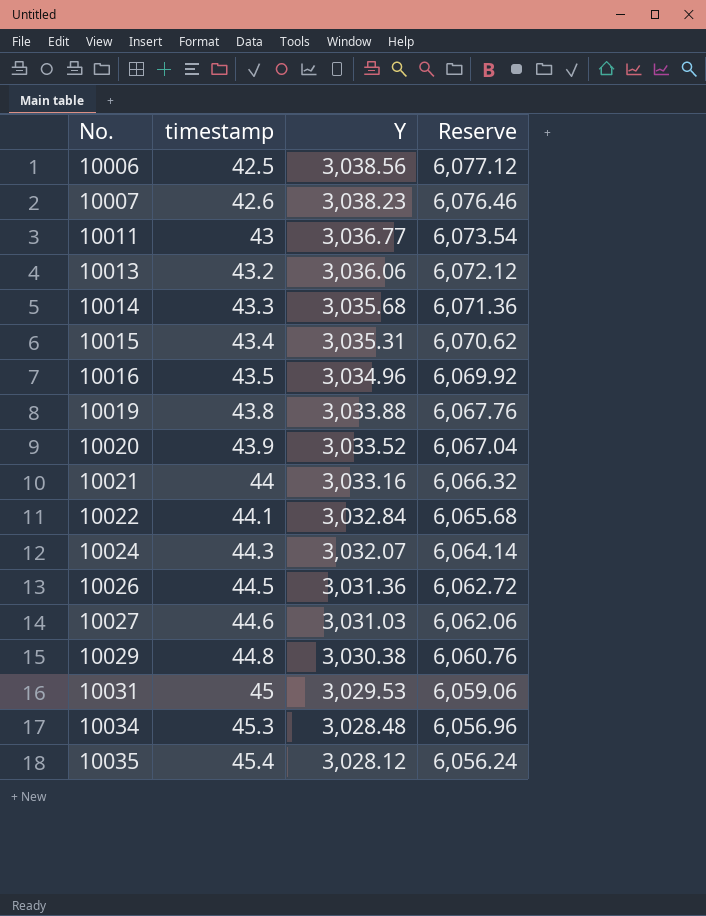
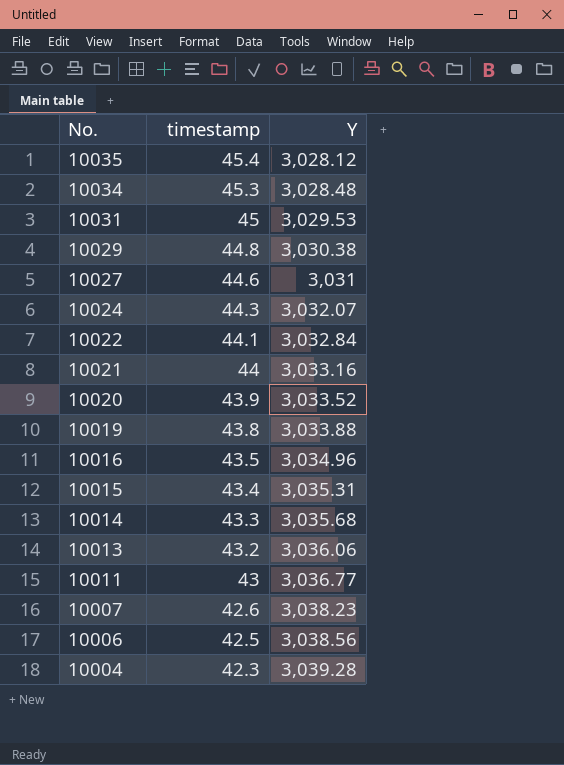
row order: No. ascending -> No. descending
column Reserve | formula: [Y] * 2 -> none
row 10026: 44.5 | 3,031.36 | 6,062.72 -> none
10027 | Y: 3,031.03 -> 3,031
row 10004: none -> 42.3 | 3,039.28

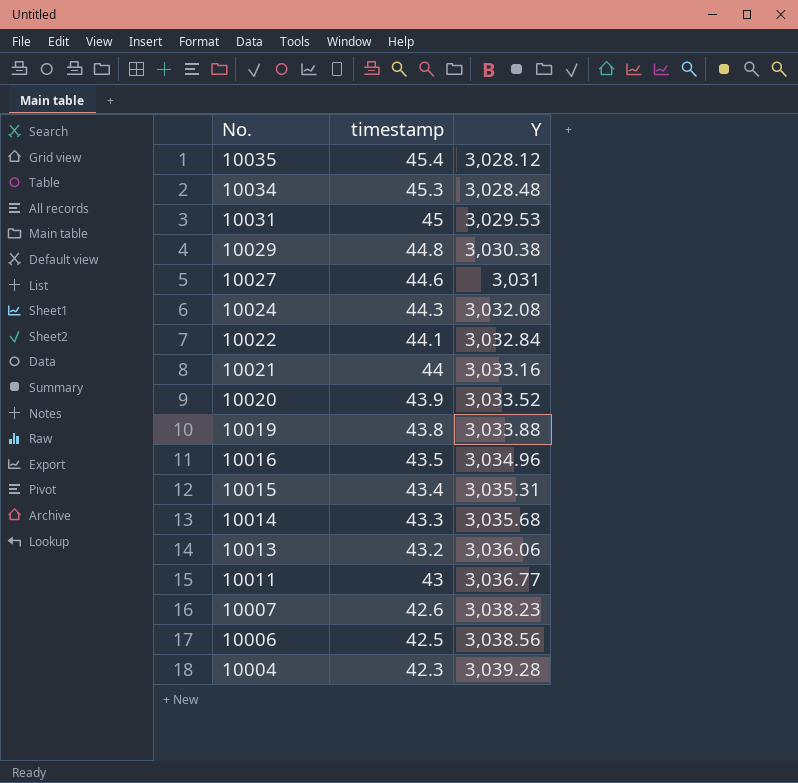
10024 | Y: 3,032.07 -> 3,032.08

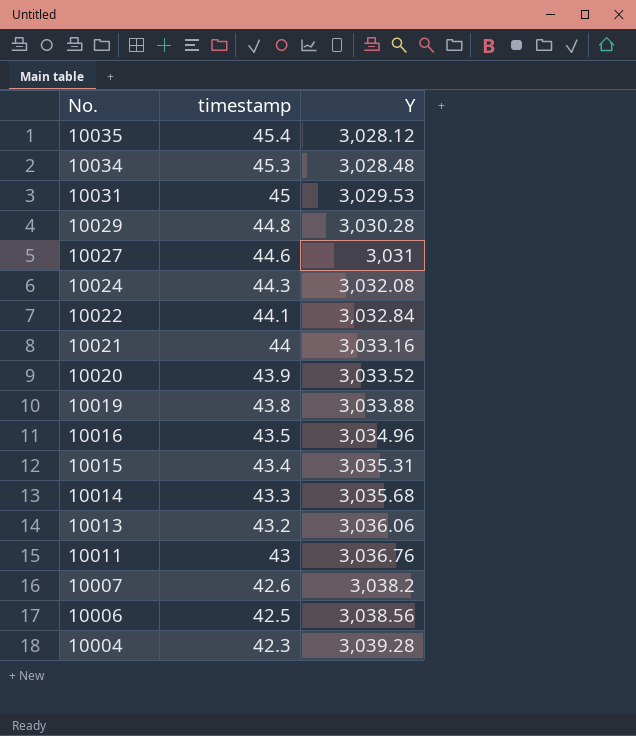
10029 | Y: 3,030.38 -> 3,030.28
10011 | Y: 3,036.77 -> 3,036.76
10007 | Y: 3,038.23 -> 3,038.2

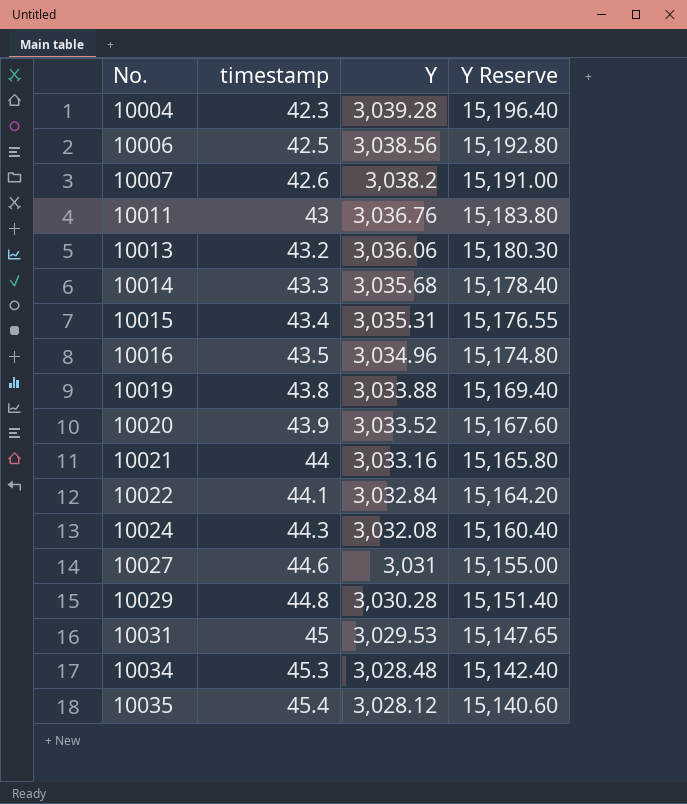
row order: No. descending -> No. ascending
column Y Reserve | formula: none -> [Y] * 5

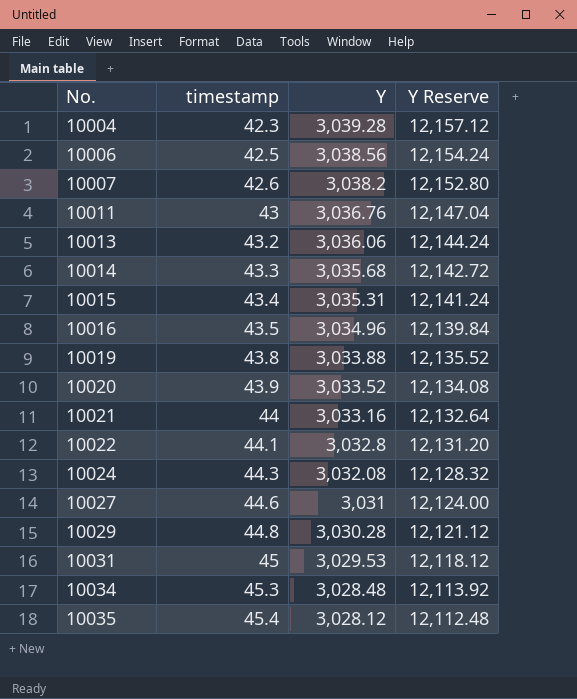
column Y Reserve | formula: [Y] * 5 -> [Y] * 4
10022 | Y: 3,032.84 -> 3,032.8

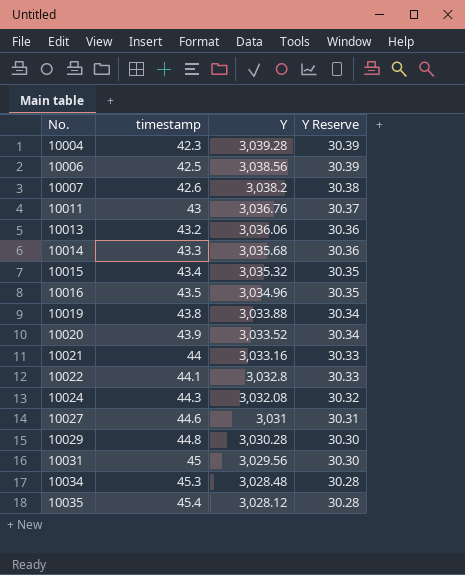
column Y Reserve | formula: [Y] * 4 -> [Y] * 0.01
10015 | Y: 3,035.31 -> 3,035.32
10031 | Y: 3,029.53 -> 3,029.56

